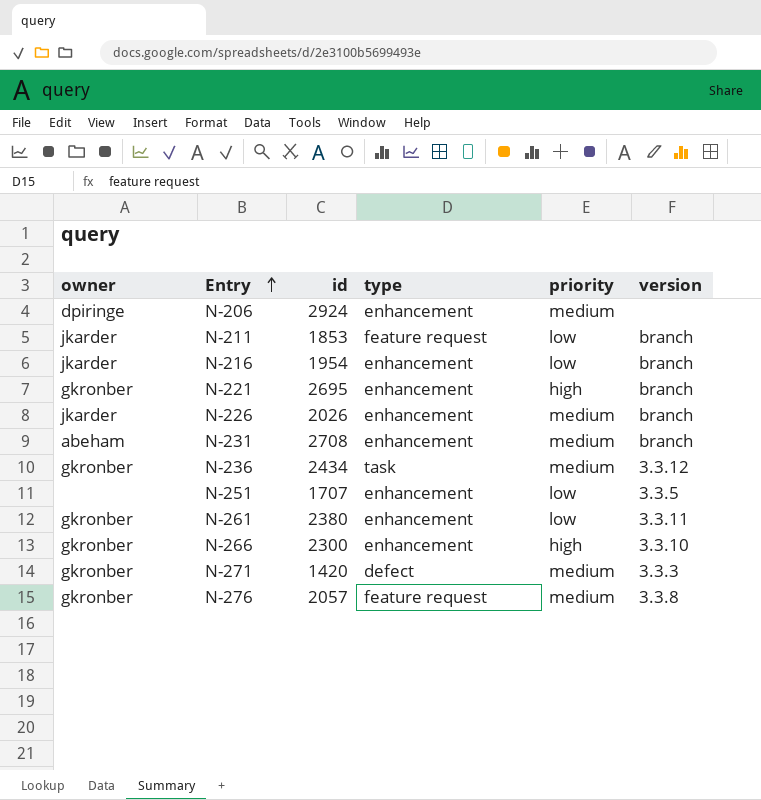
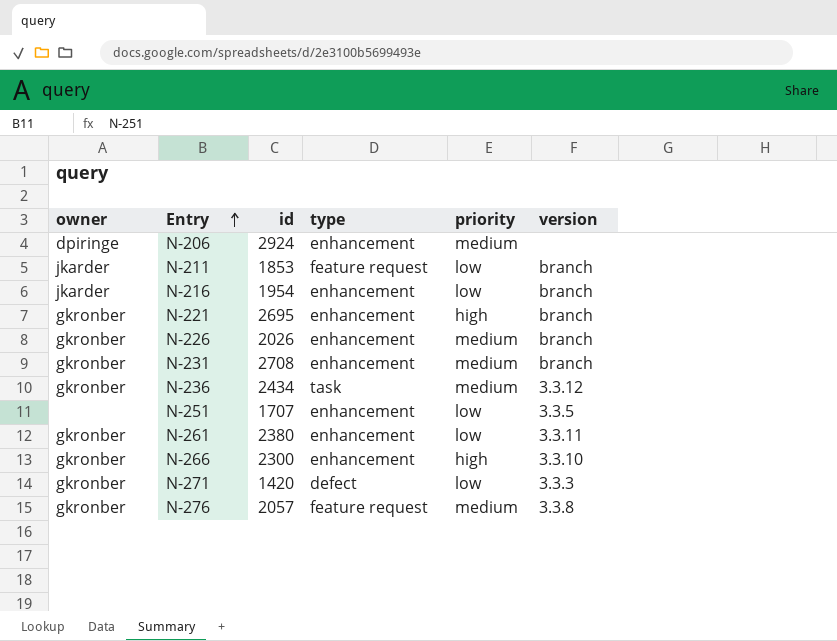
N-226 | owner: jkarder -> gkronber
N-231 | owner: abeham -> gkronber
N-271 | priority: medium -> low

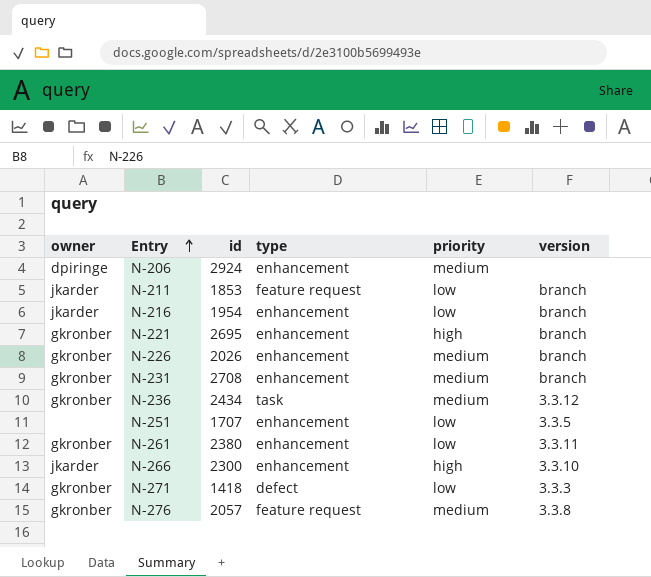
N-266 | owner: gkronber -> jkarder
N-271 | id: 1420 -> 1418

